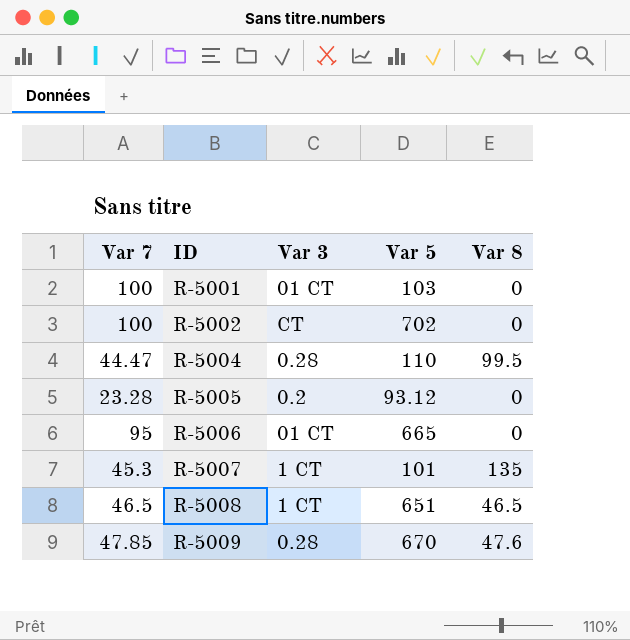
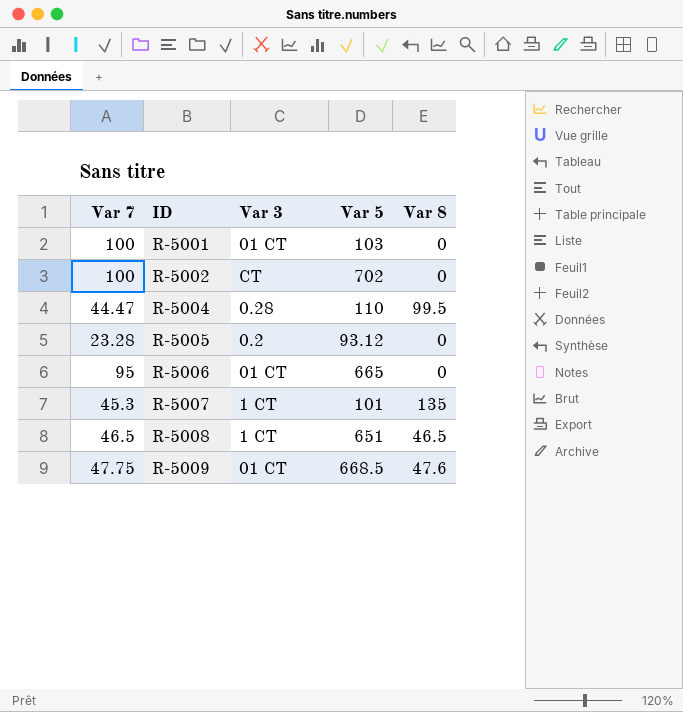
R-5009 | Var 7: 47.85 -> 47.75
R-5009 | Var 3: 0.28 -> 01 CT
R-5009 | Var 5: 670 -> 668.5

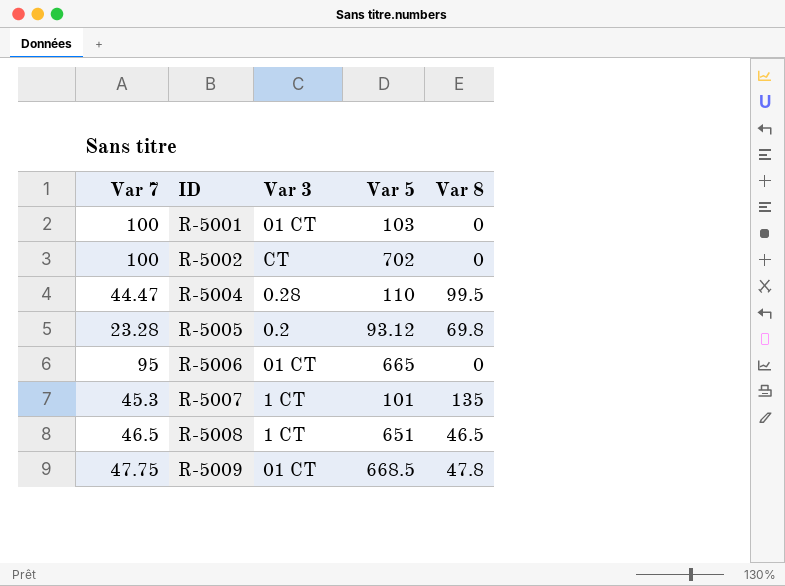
R-5005 | Var 8: 0 -> 69.8
R-5009 | Var 8: 47.6 -> 47.8

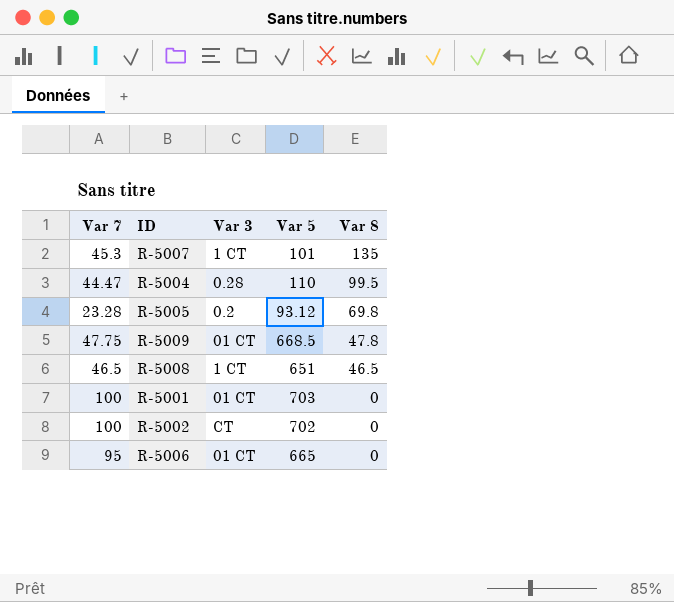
row order: ID ascending -> Var 8 descending
R-5001 | Var 5: 103 -> 703

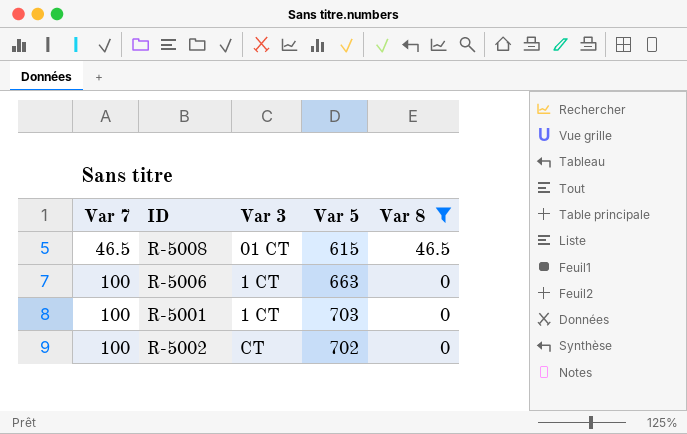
filter: none -> Var 8 <= 46.5
row order: Var 8 descending -> Var 7 ascending
R-5008 | Var 3: 1 CT -> 01 CT
R-5008 | Var 5: 651 -> 615
R-5006 | Var 7: 95 -> 100
R-5006 | Var 3: 01 CT -> 1 CT
R-5006 | Var 5: 665 -> 663
R-5001 | Var 3: 01 CT -> 1 CT

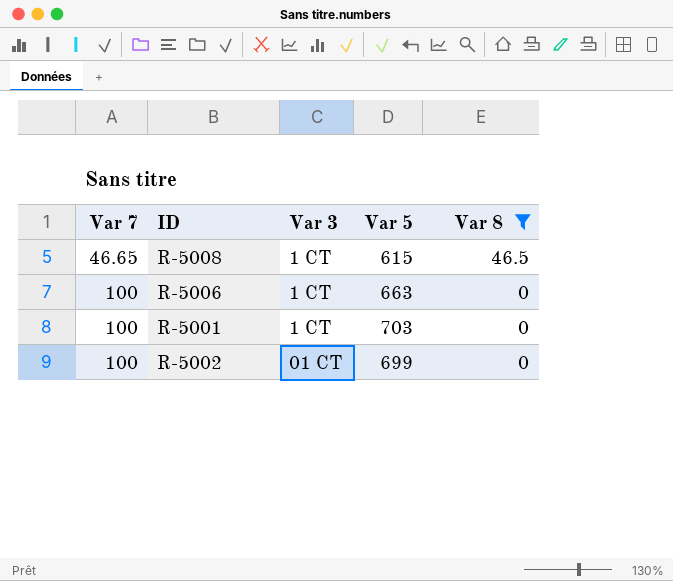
R-5008 | Var 7: 46.5 -> 46.65
R-5008 | Var 3: 01 CT -> 1 CT
R-5002 | Var 3: CT -> 01 CT
R-5002 | Var 5: 702 -> 699

